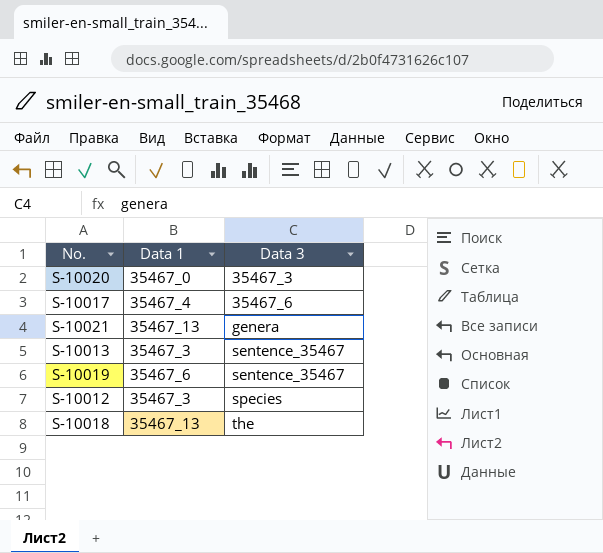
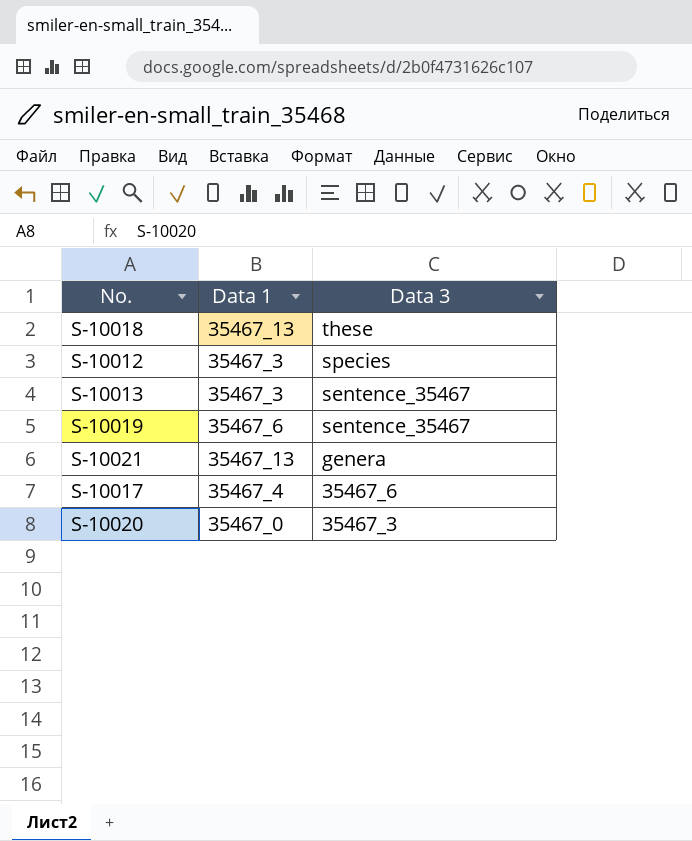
row order: Data 3 ascending -> Data 3 descending
S-10018 | Data 3: the -> these

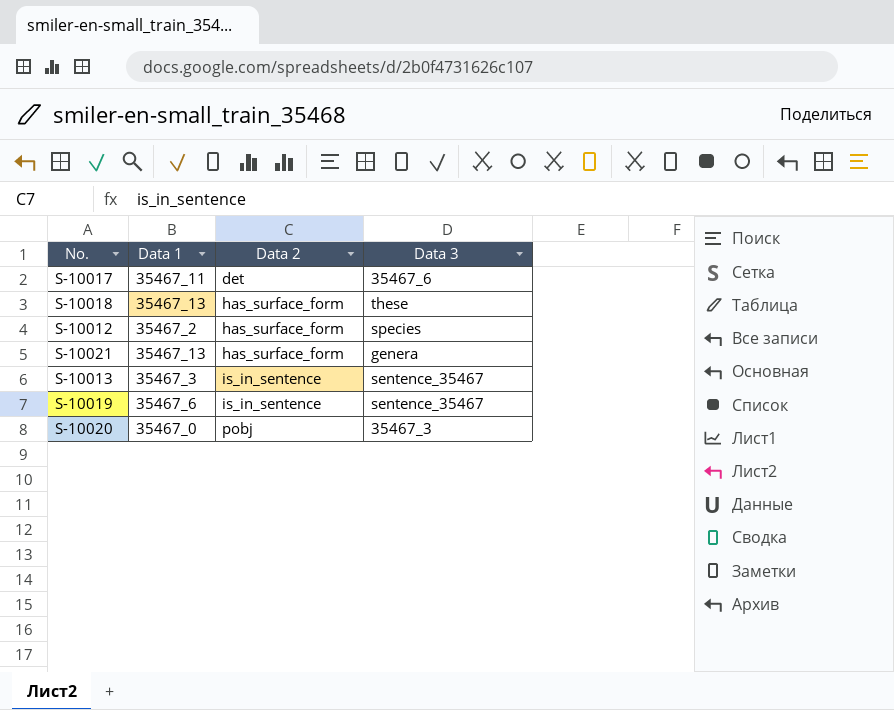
row order: Data 3 descending -> Data 2 ascending
column Data 2 | position: none -> 3
S-10017 | Data 1: 35467_4 -> 35467_11
S-10012 | Data 1: 35467_3 -> 35467_2

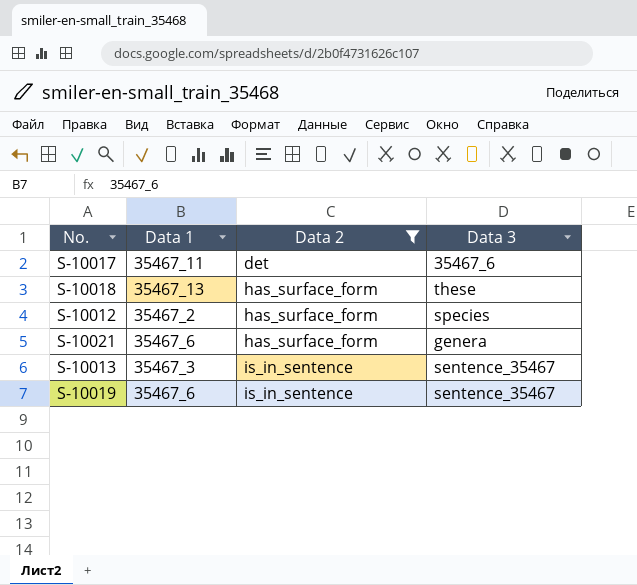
filter: none -> Data 2 != pobj
S-10021 | Data 1: 35467_13 -> 35467_6

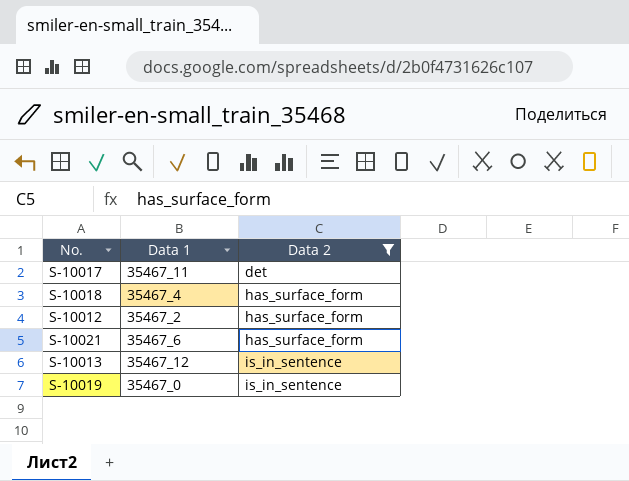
column Data 3 | position: 4 -> none
S-10018 | Data 1: 35467_13 -> 35467_4
S-10013 | Data 1: 35467_3 -> 35467_12
S-10019 | Data 1: 35467_6 -> 35467_0

